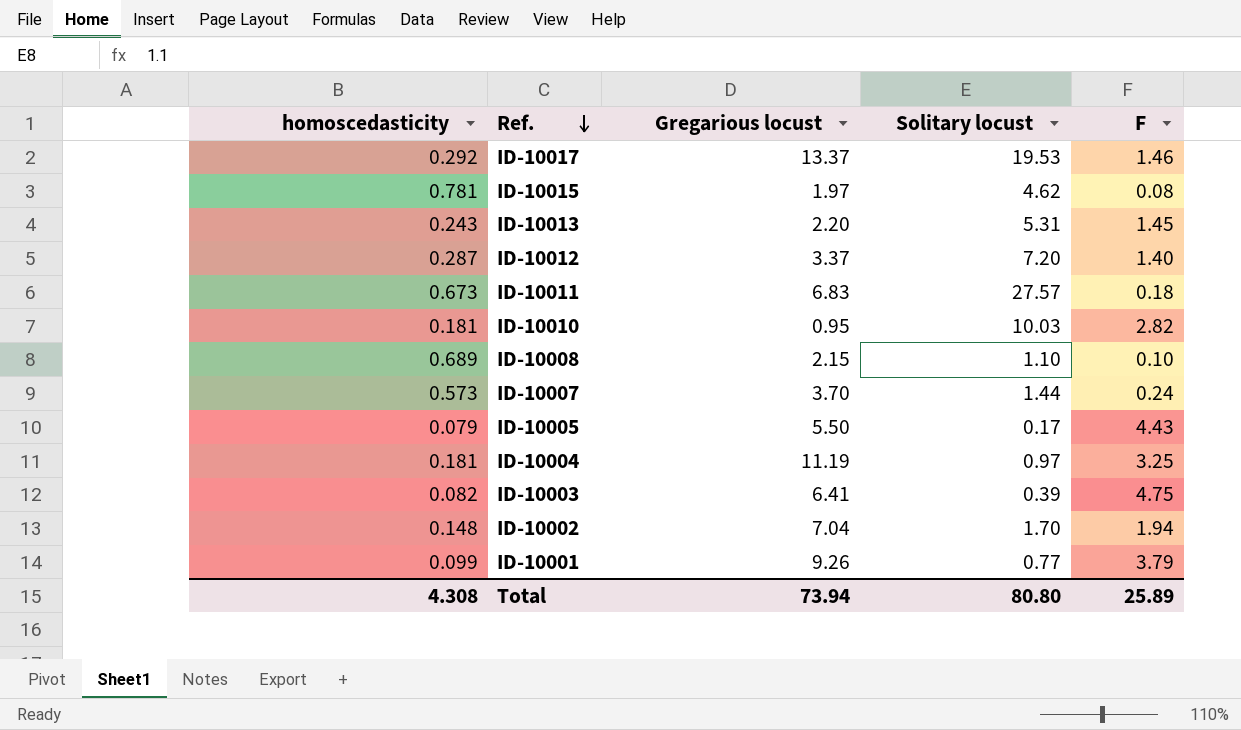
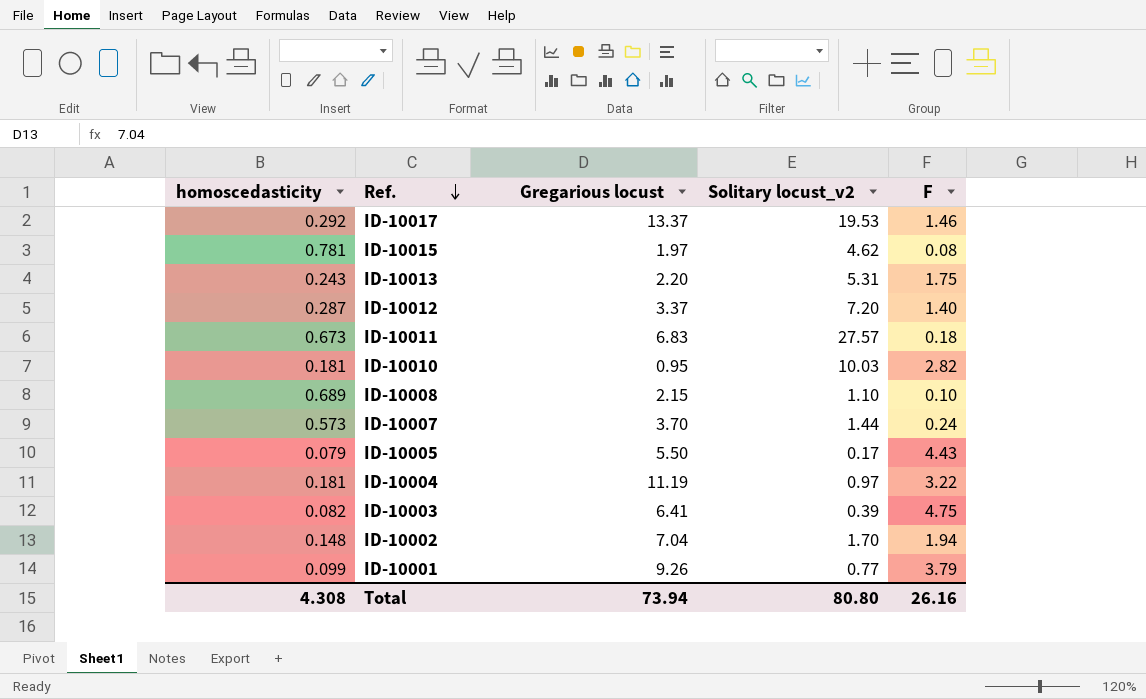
column name: Solitary locust -> Solitary locust_v2
ID-10013 | F: 1.45 -> 1.75
ID-10004 | F: 3.25 -> 3.22
Total | F: 25.89 -> 26.16

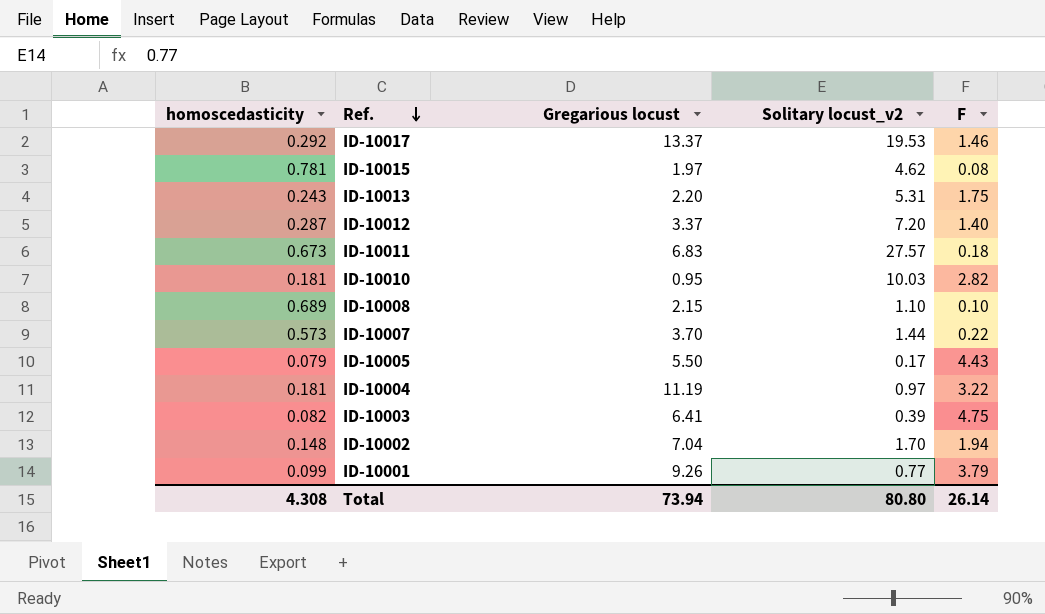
ID-10007 | F: 0.24 -> 0.22
Total | F: 26.16 -> 26.14

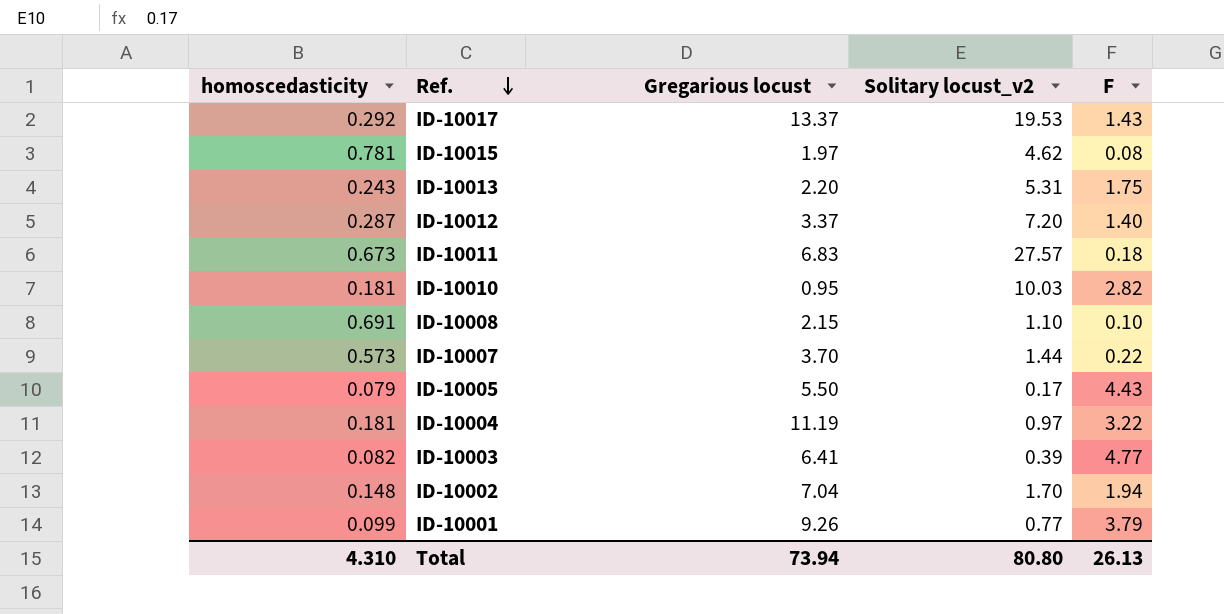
ID-10017 | F: 1.46 -> 1.43
ID-10008 | homoscedasticity: 0.689 -> 0.691
ID-10003 | F: 4.75 -> 4.77
Total | homoscedasticity: 4.308 -> 4.310
Total | F: 26.14 -> 26.13

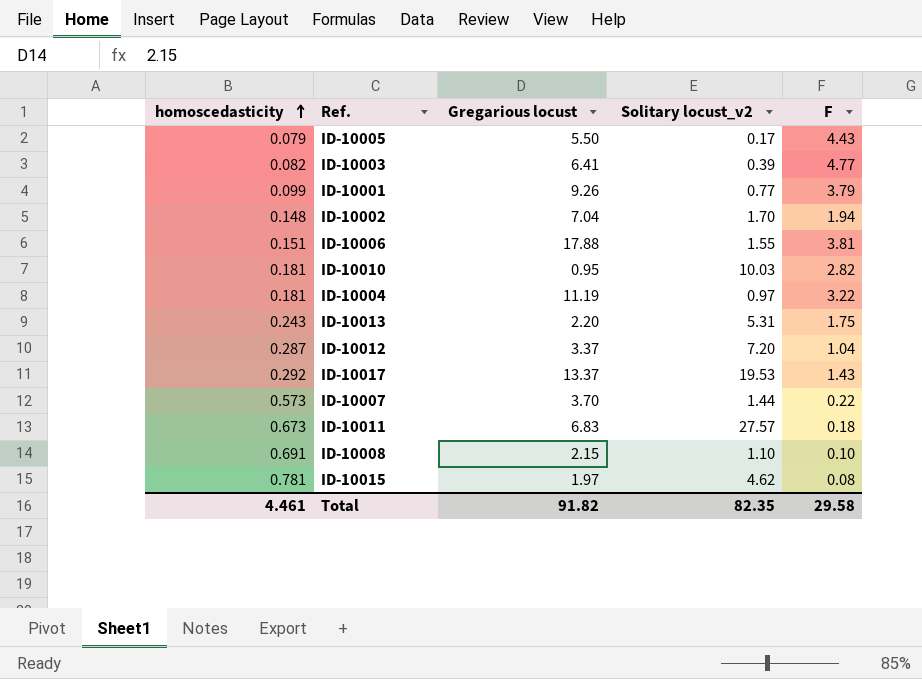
row order: Ref. descending -> homoscedasticity ascending
row ID-10006: none -> 0.151 | 17.88 | 1.55 | 3.81
ID-10012 | F: 1.40 -> 1.04
Total | homoscedasticity: 4.310 -> 4.461
Total | Gregarious locust: 73.94 -> 91.82
Total | Solitary locust_v2: 80.80 -> 82.35
Total | F: 26.13 -> 29.58

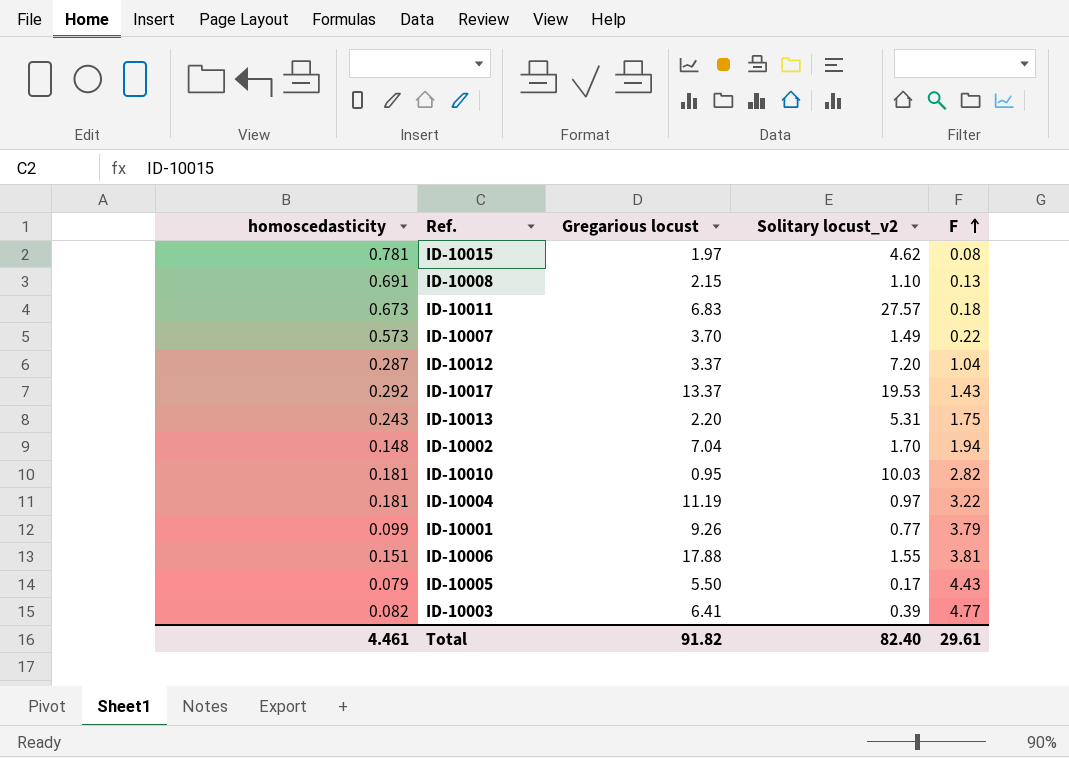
row order: homoscedasticity ascending -> F ascending
ID-10008 | F: 0.10 -> 0.13
ID-10007 | Solitary locust_v2: 1.44 -> 1.49
Total | Solitary locust_v2: 82.35 -> 82.40
Total | F: 29.58 -> 29.61

